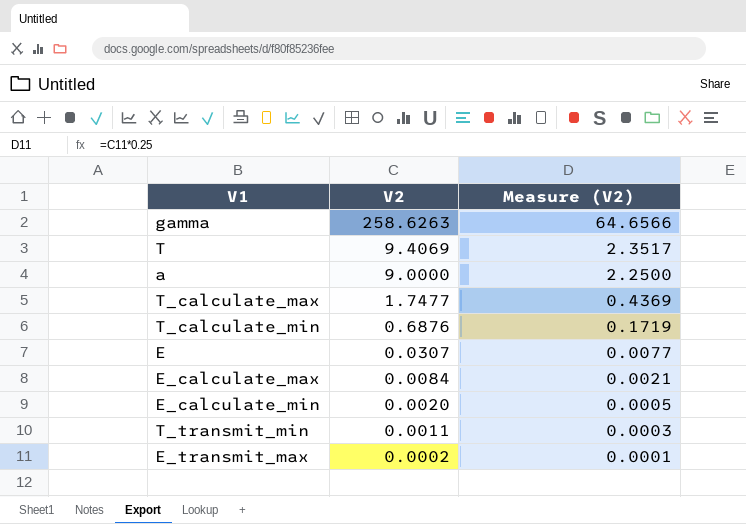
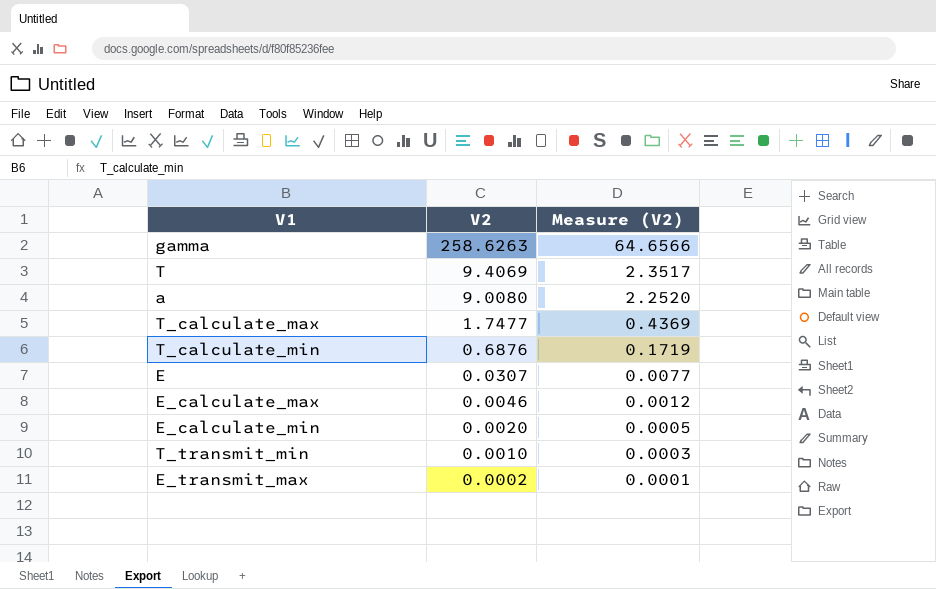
a | V2: 9.0000 -> 9.0080
a | Measure (V2): 2.2500 -> 2.2520
E_calculate_max | V2: 0.0084 -> 0.0046
E_calculate_max | Measure (V2): 0.0021 -> 0.0012
T_transmit_min | V2: 0.0011 -> 0.0010

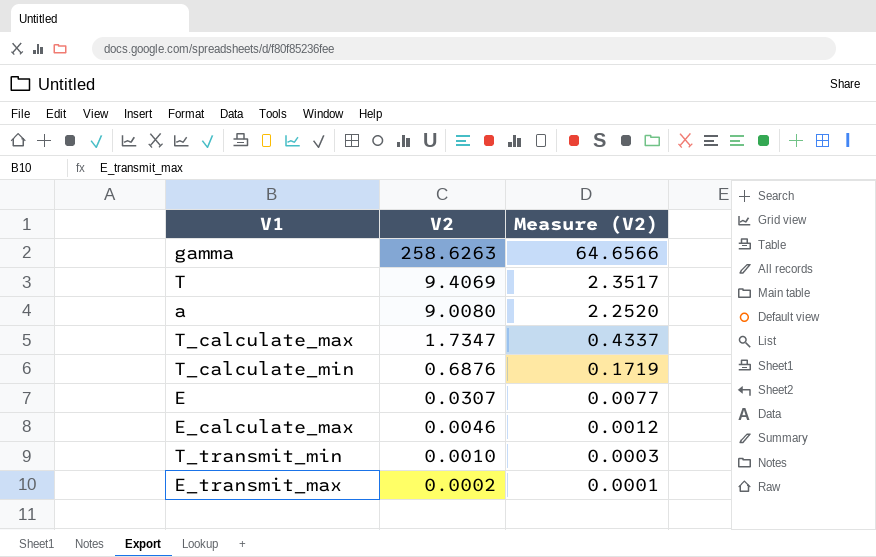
row E_calculate_min: 0.0020 | 0.0005 -> none
T_calculate_max | V2: 1.7477 -> 1.7347
T_calculate_max | Measure (V2): 0.4369 -> 0.4337

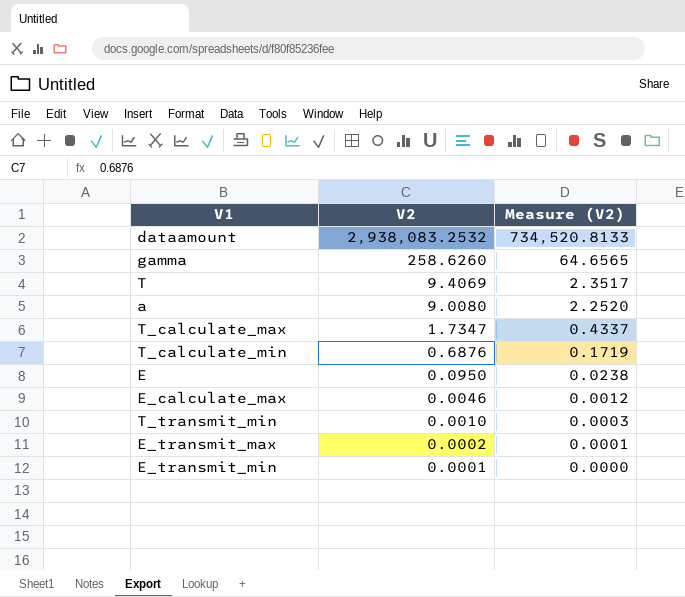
row dataamount: none -> 2,938,083.2532 | 734,520.8133
gamma | V2: 258.6263 -> 258.6260
gamma | Measure (V2): 64.6566 -> 64.6565
E | V2: 0.0307 -> 0.0950
E | Measure (V2): 0.0077 -> 0.0238
row E_transmit_min: none -> 0.0001 | 0.0000

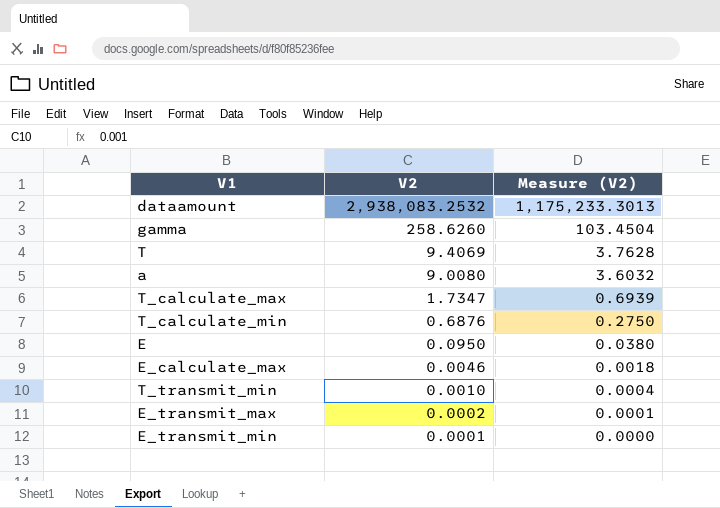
column Measure (V2) | formula: [V2] * 0.25 -> [V2] * 0.4

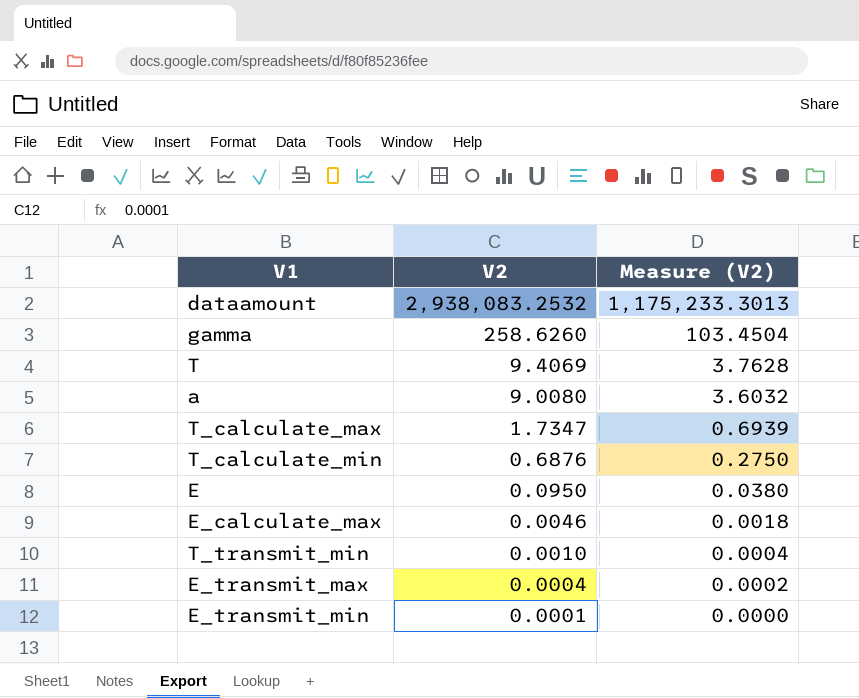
E_transmit_max | V2: 0.0002 -> 0.0004
E_transmit_max | Measure (V2): 0.0001 -> 0.0002

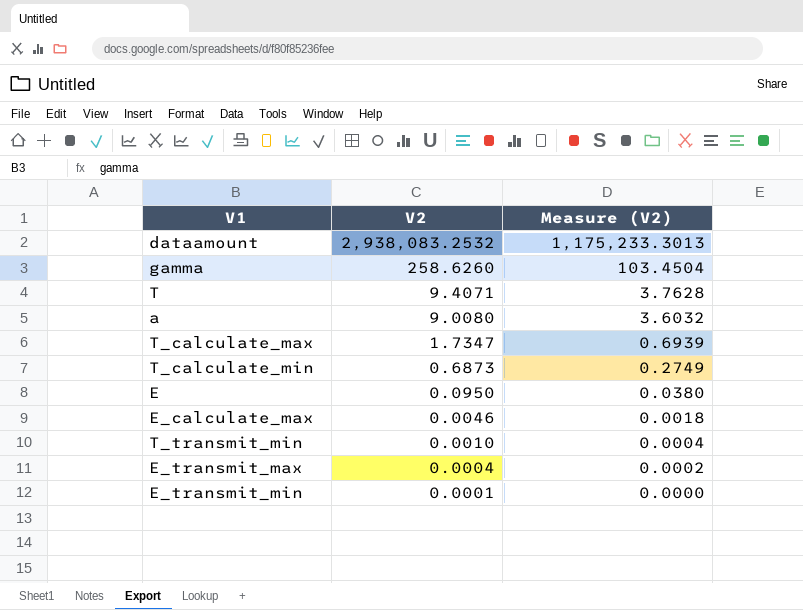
T | V2: 9.4069 -> 9.4071
T_calculate_min | V2: 0.6876 -> 0.6873
T_calculate_min | Measure (V2): 0.2750 -> 0.2749

